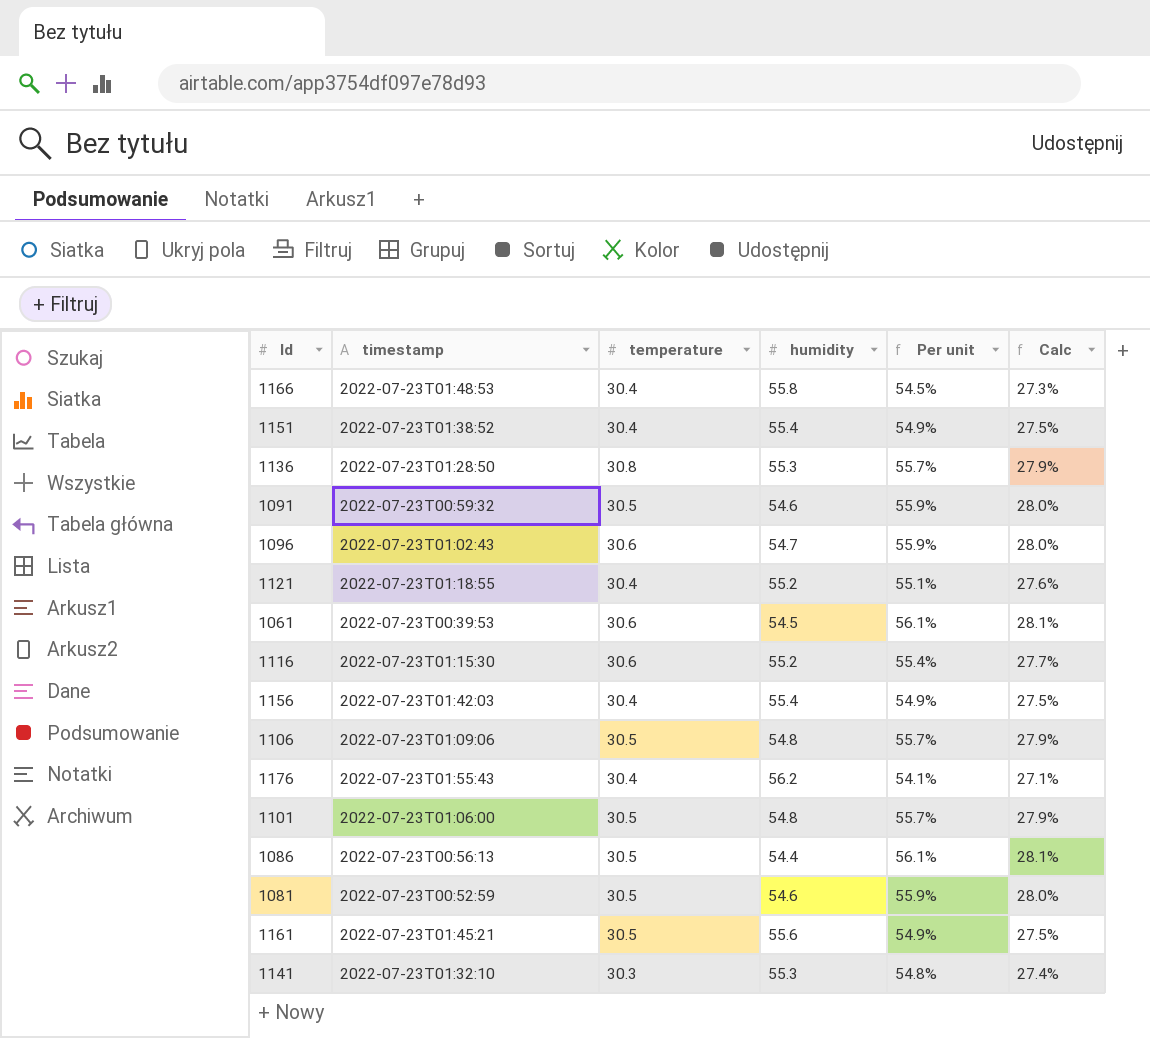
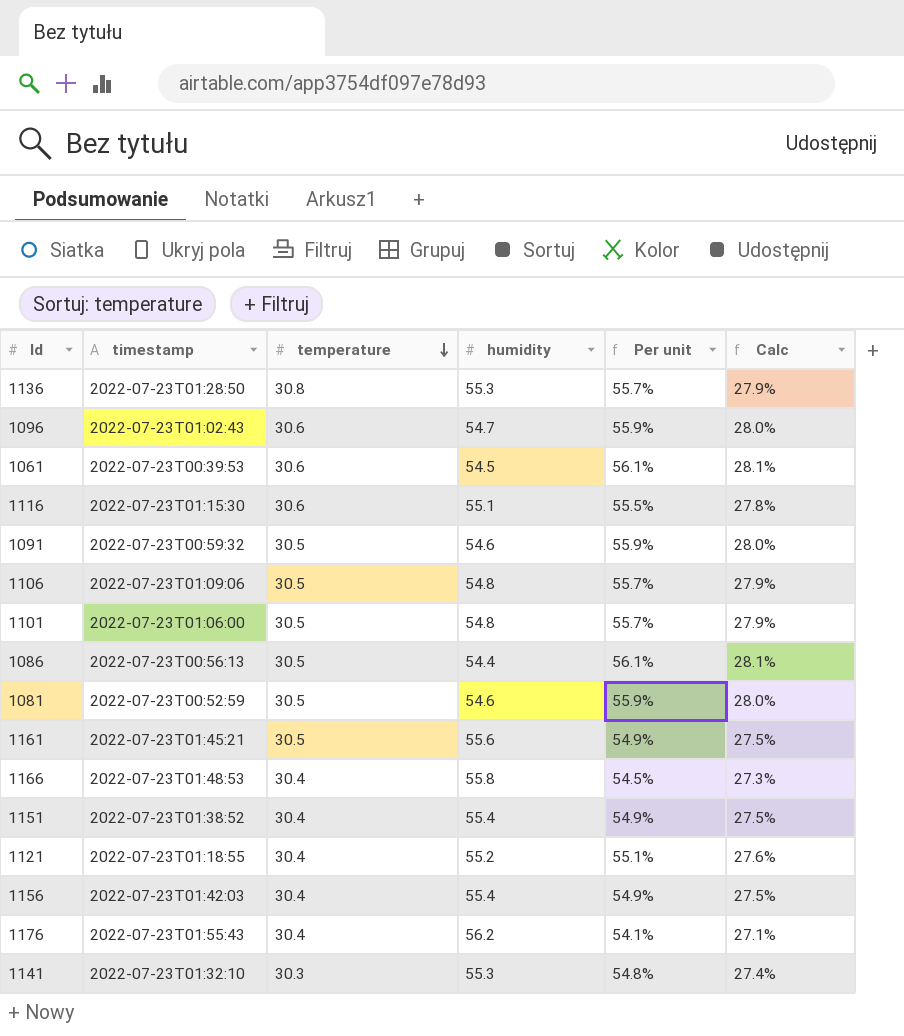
row order: none -> temperature descending
1116 | humidity: 55.2 -> 55.1
1116 | Per unit: 55.4% -> 55.5%
1116 | Calc: 27.7% -> 27.8%

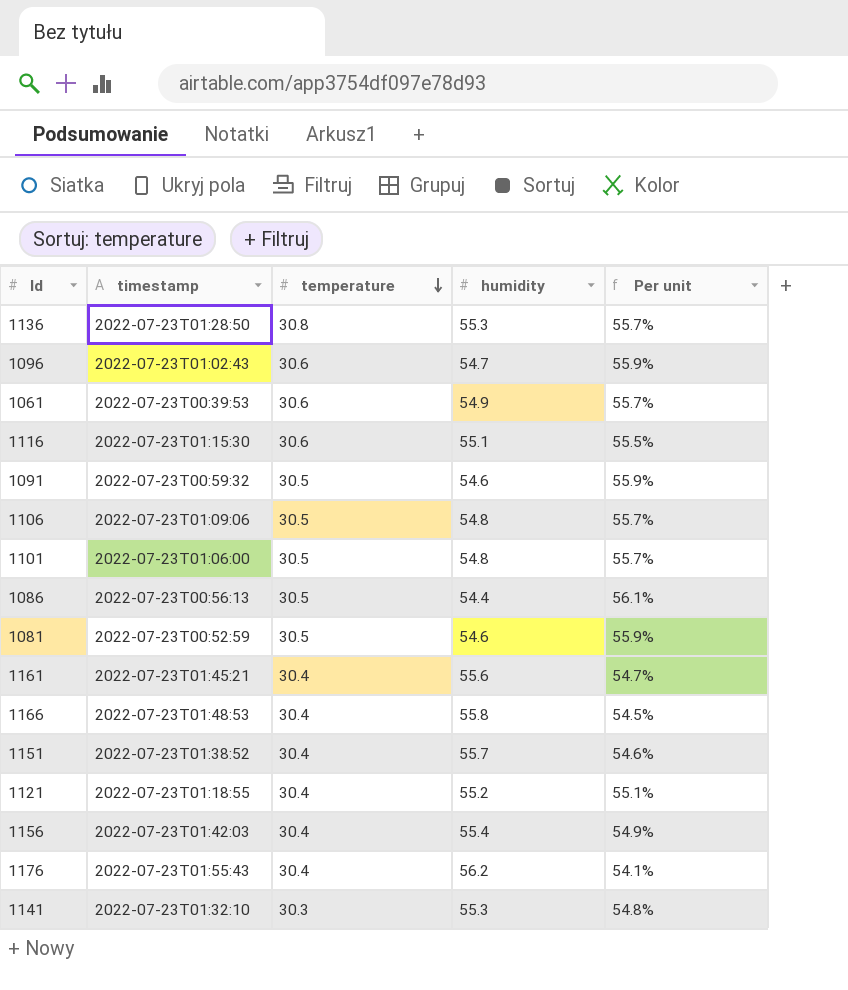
column Calc | formula: [Per unit] * 0.5 -> none
1061 | humidity: 54.5 -> 54.9
1061 | Per unit: 56.1% -> 55.7%
1161 | temperature: 30.5 -> 30.4
1161 | Per unit: 54.9% -> 54.7%
1151 | humidity: 55.4 -> 55.7
1151 | Per unit: 54.9% -> 54.6%

